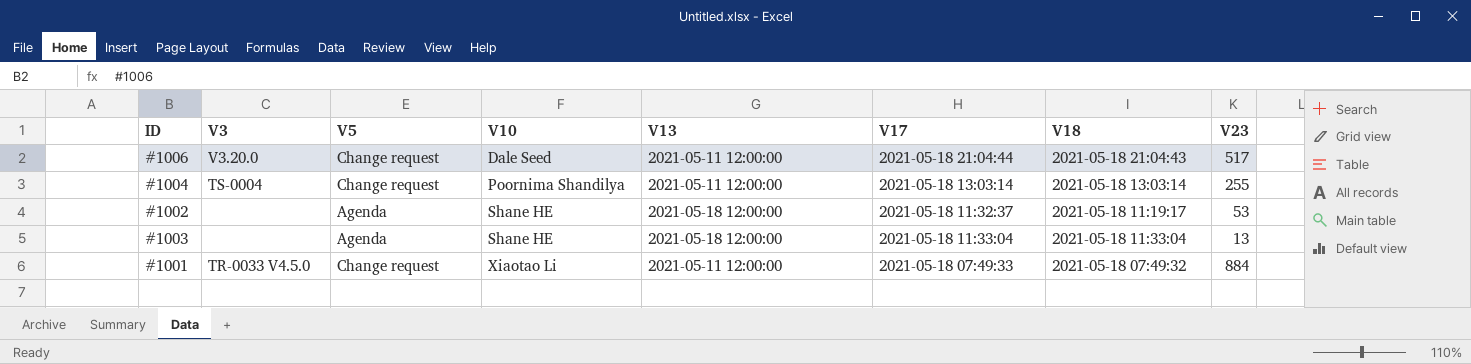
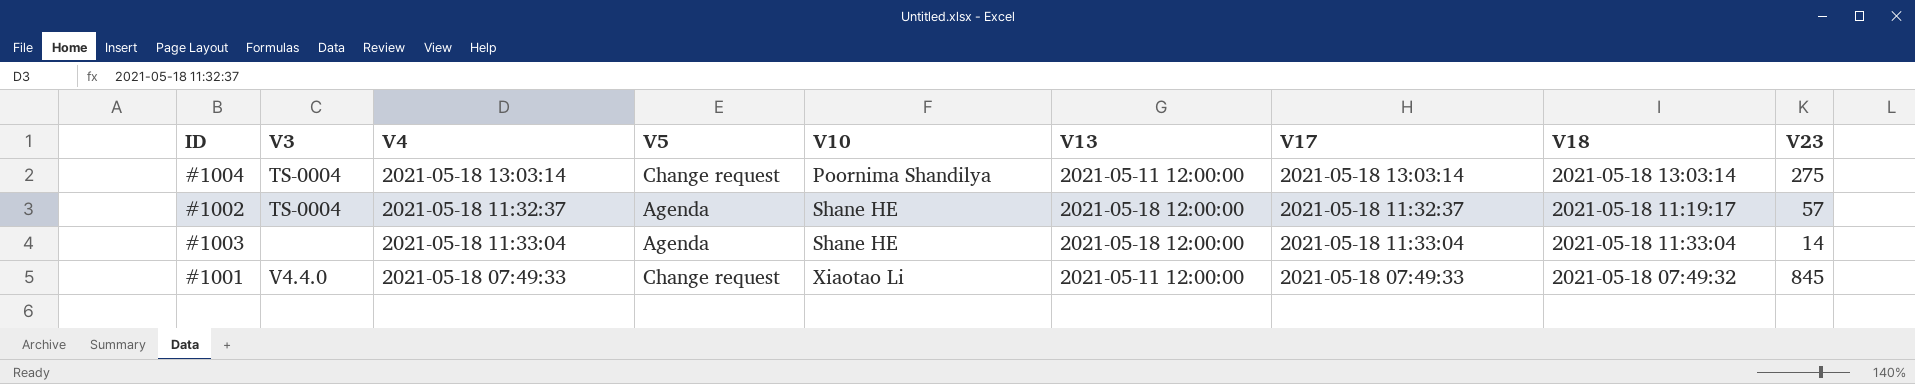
column V4 | position: none -> 3
row #1006: V3.20.0 | Change request | Dale Seed | 2021-05-11 12:00:00 | 2021-05-18 21:04:44 | 2021-05-18 21:04:43 | 517 -> none
#1004 | V23: 255 -> 275
#1002 | V3: none -> TS-0004
#1002 | V23: 53 -> 57
#1003 | V23: 13 -> 14
#1001 | V3: TR-0033 V4.5.0 -> V4.4.0
#1001 | V23: 884 -> 845

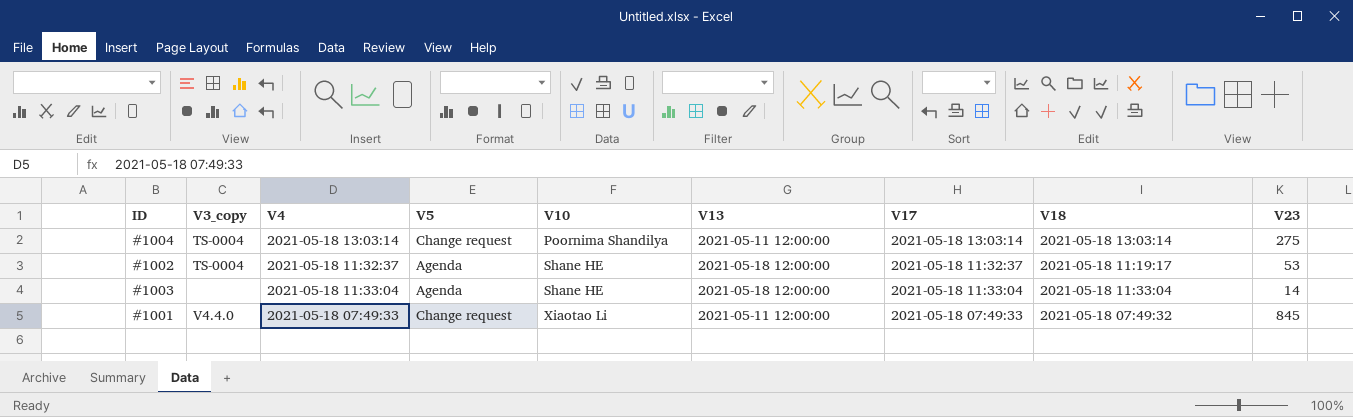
column name: V3 -> V3_copy
#1002 | V23: 57 -> 53

